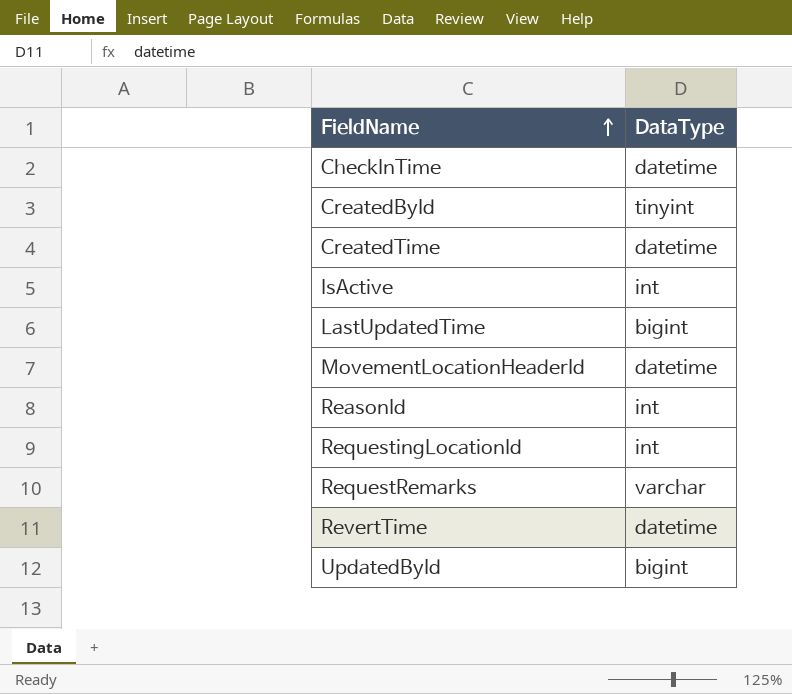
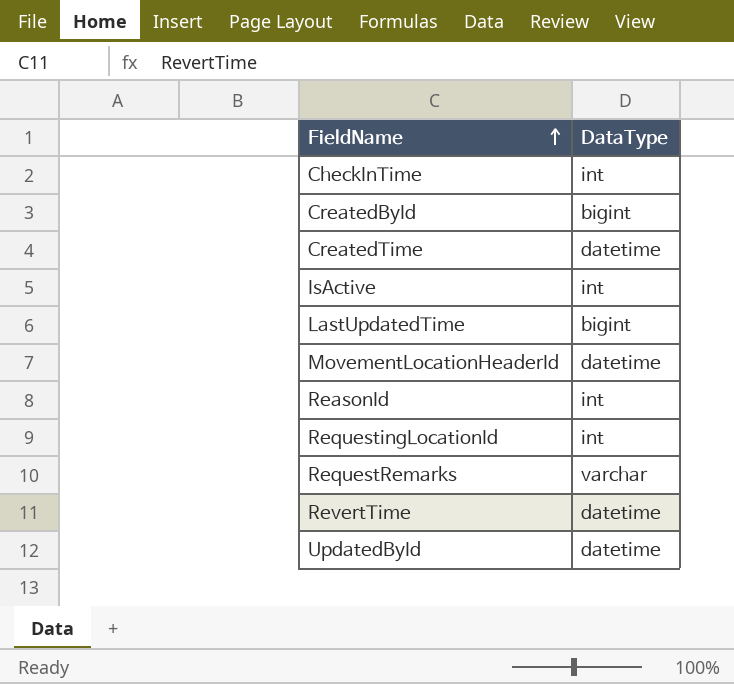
CheckInTime | DataType: datetime -> int
CreatedById | DataType: tinyint -> bigint
UpdatedById | DataType: bigint -> datetime

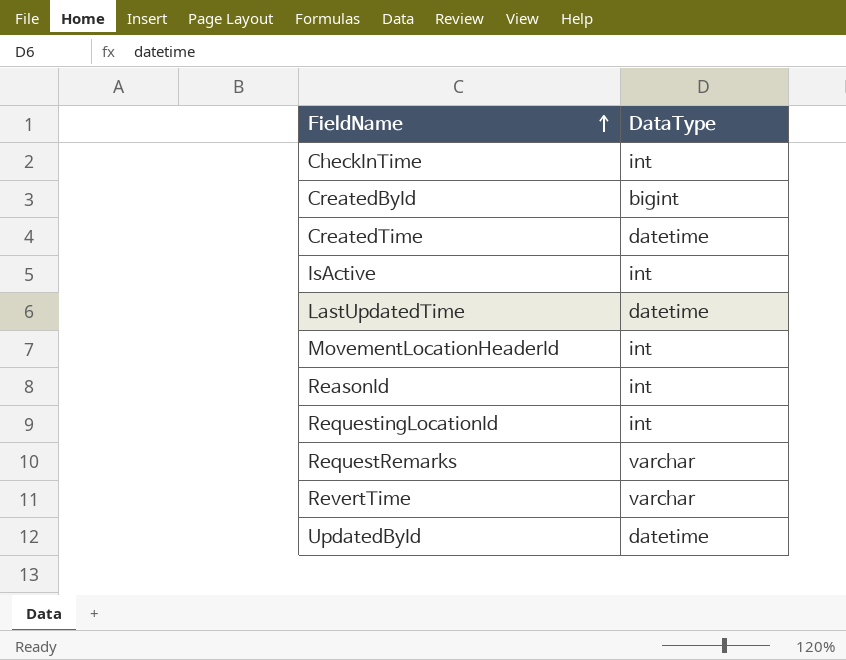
LastUpdatedTime | DataType: bigint -> datetime
MovementLocationHeaderId | DataType: datetime -> int
RevertTime | DataType: datetime -> varchar

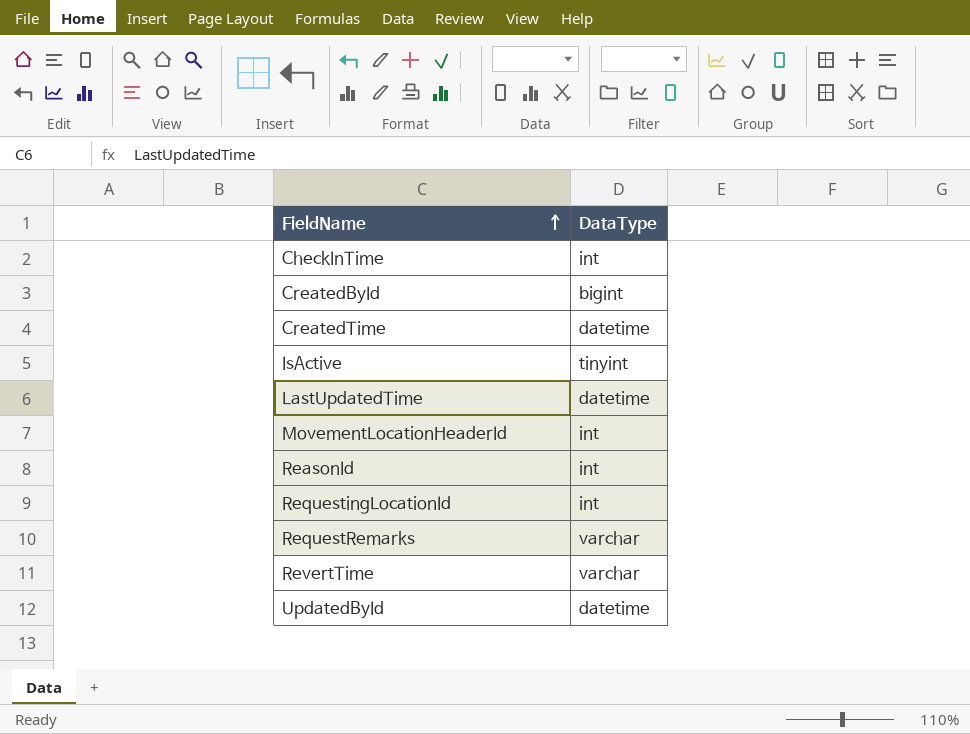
IsActive | DataType: int -> tinyint

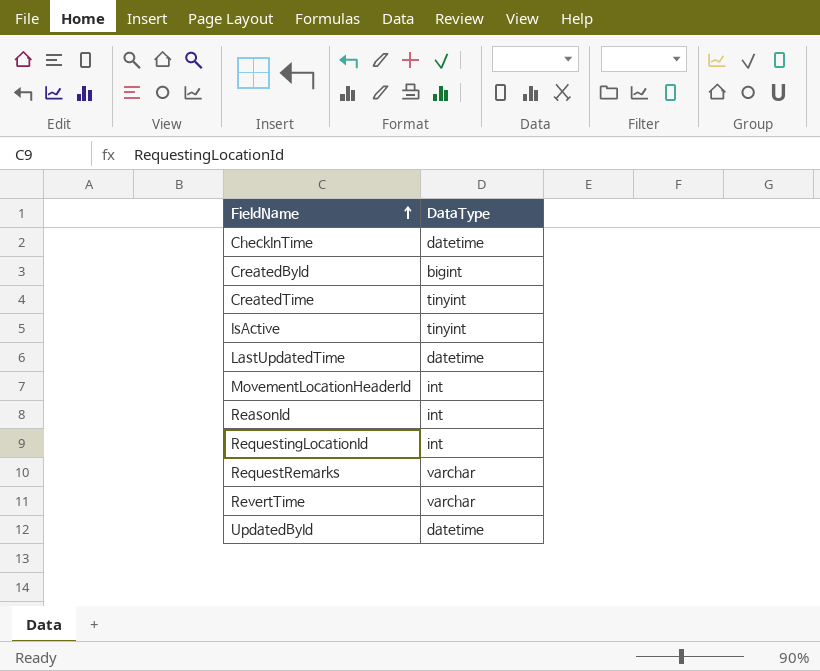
CheckInTime | DataType: int -> datetime
CreatedTime | DataType: datetime -> tinyint

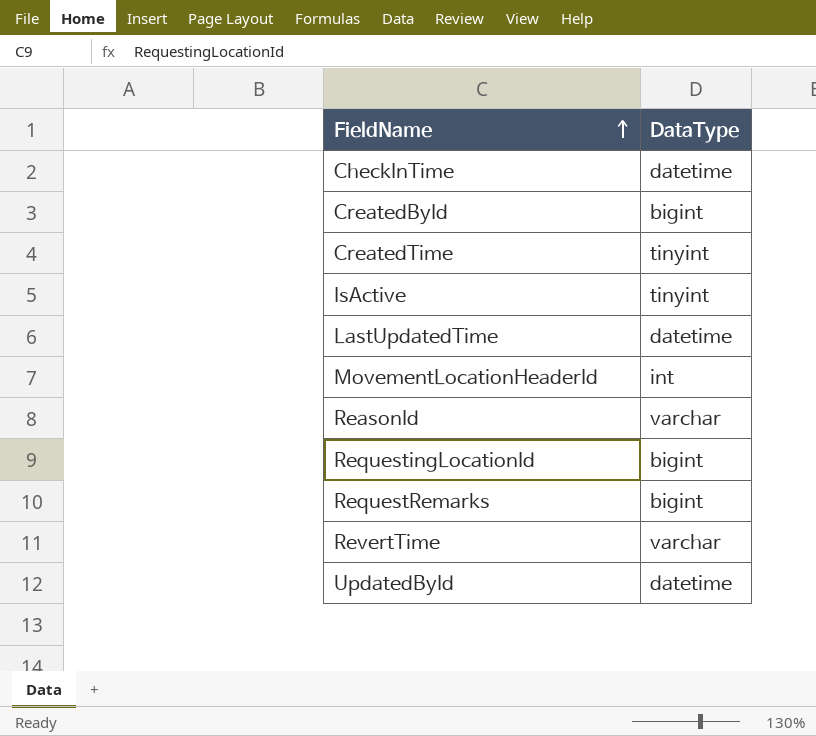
ReasonId | DataType: int -> varchar
RequestingLocationId | DataType: int -> bigint
RequestRemarks | DataType: varchar -> bigint

